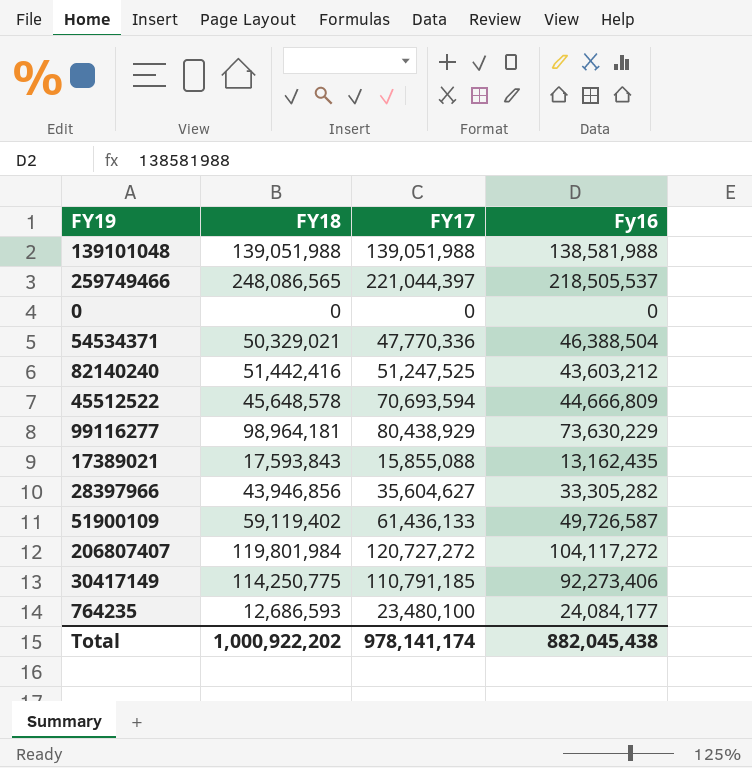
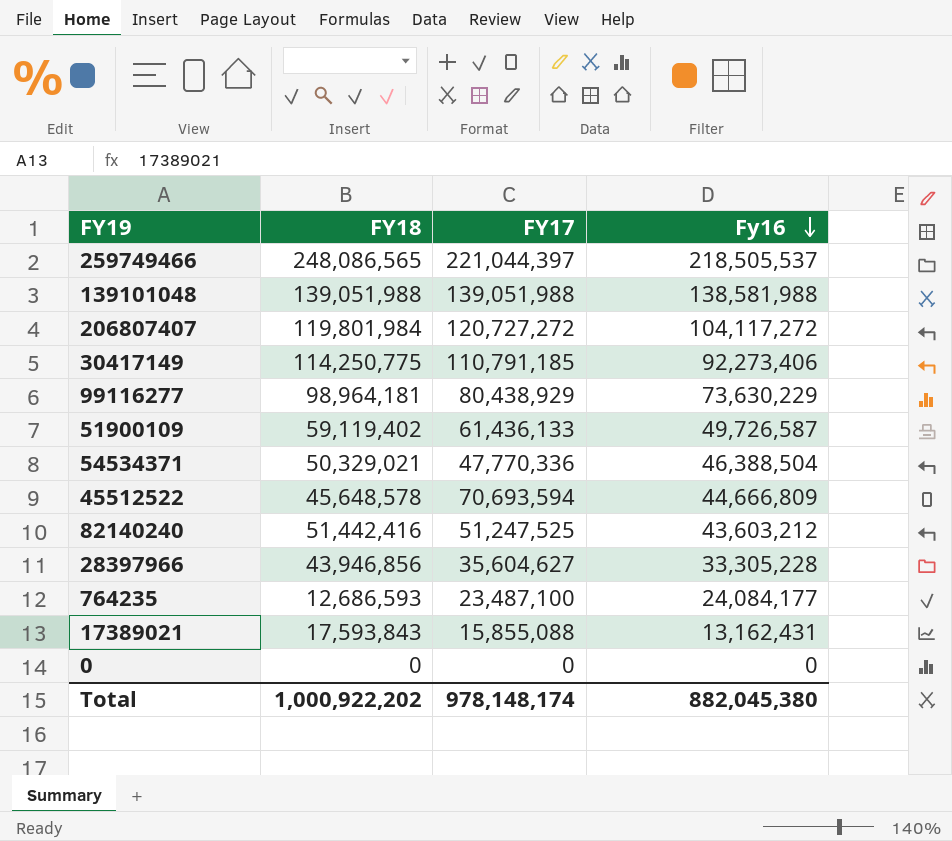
row order: none -> Fy16 descending
28397966 | Fy16: 33,305,282 -> 33,305,228
764235 | FY17: 23,480,100 -> 23,487,100
17389021 | Fy16: 13,162,435 -> 13,162,431
Total | FY17: 978,141,174 -> 978,148,174
Total | Fy16: 882,045,438 -> 882,045,380

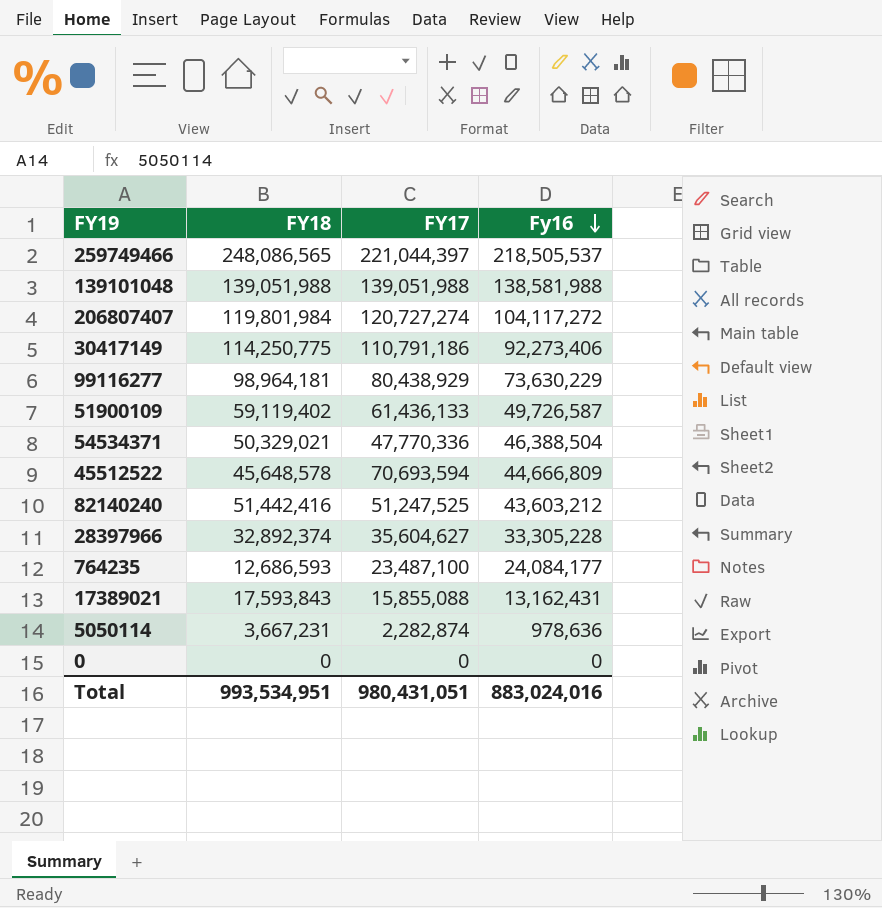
206807407 | FY17: 120,727,272 -> 120,727,274
30417149 | FY17: 110,791,185 -> 110,791,186
28397966 | FY18: 43,946,856 -> 32,892,374
row 5050114: none -> 3,667,231 | 2,282,874 | 978,636
Total | FY18: 1,000,922,202 -> 993,534,951
Total | FY17: 978,148,174 -> 980,431,051
Total | Fy16: 882,045,380 -> 883,024,016

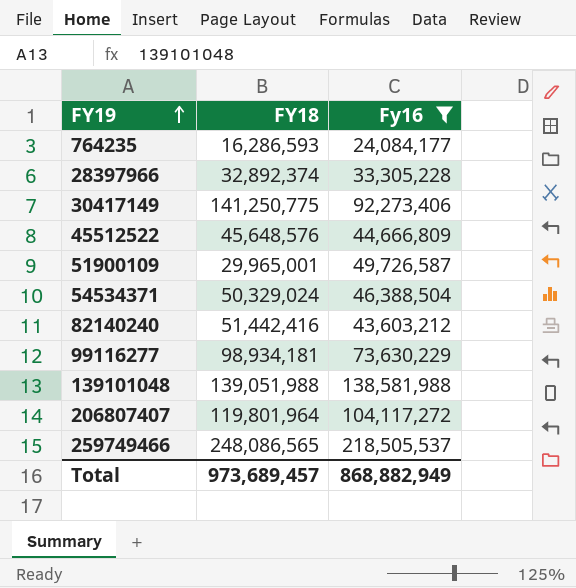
filter: none -> Fy16 >= 24,084,177
row order: Fy16 descending -> FY19 ascending
column FY17 | position: 3 -> none
764235 | FY18: 12,686,593 -> 16,286,593
30417149 | FY18: 114,250,775 -> 141,250,775
45512522 | FY18: 45,648,578 -> 45,648,576
51900109 | FY18: 59,119,402 -> 29,965,001
54534371 | FY18: 50,329,021 -> 50,329,024
99116277 | FY18: 98,964,181 -> 98,934,181
206807407 | FY18: 119,801,984 -> 119,801,964
Total | FY18: 993,534,951 -> 973,689,457
Total | Fy16: 883,024,016 -> 868,882,949

